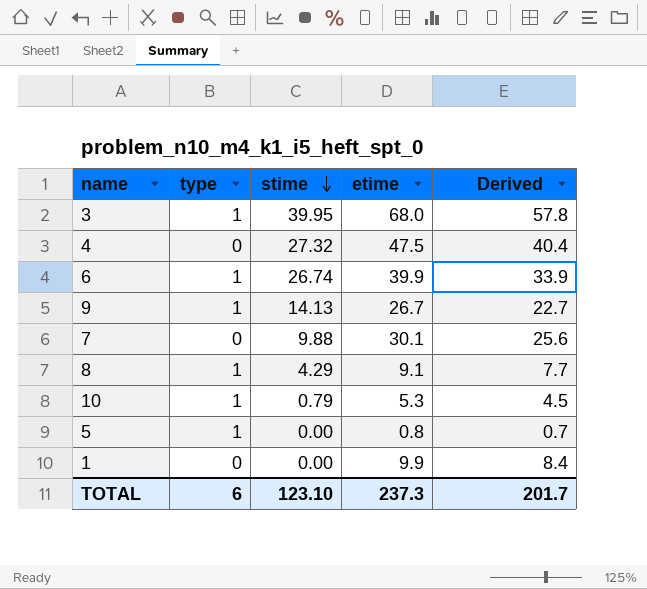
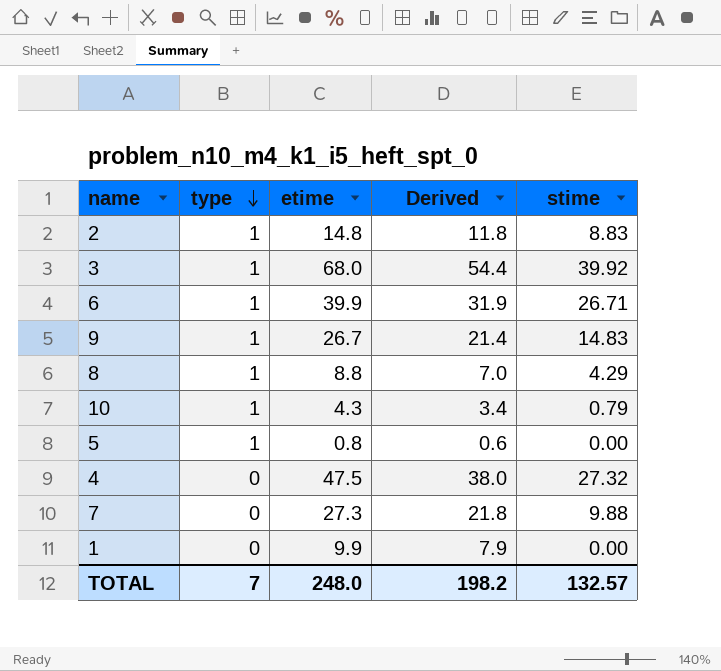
row order: stime descending -> type descending
column Derived | formula: [etime] * 0.85 -> [etime] * 0.8
column stime | position: 3 -> 5
row 2: none -> 1 | 14.8 | 11.8 | 8.83
3 | stime: 39.95 -> 39.92
6 | stime: 26.74 -> 26.71
9 | stime: 14.13 -> 14.83
8 | etime: 9.1 -> 8.8
10 | etime: 5.3 -> 4.3
7 | etime: 30.1 -> 27.3
TOTAL | type: 6 -> 7
TOTAL | etime: 237.3 -> 248.0
TOTAL | Derived: 201.7 -> 198.2
TOTAL | stime: 123.10 -> 132.57

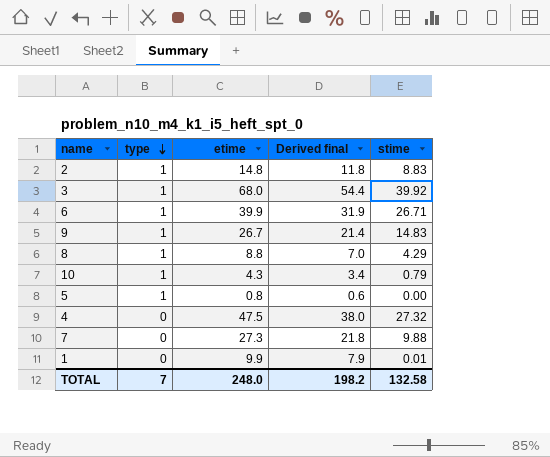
column name: Derived -> Derived final
1 | stime: 0.00 -> 0.01
TOTAL | stime: 132.57 -> 132.58

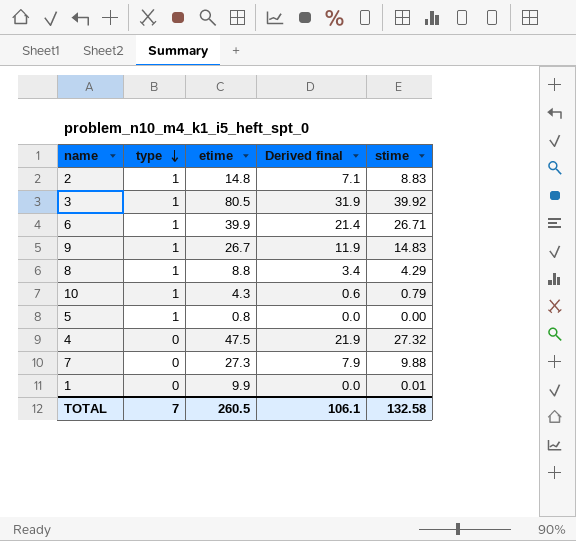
column Derived final | formula: [etime] * 0.8 -> [stime] * 0.8
3 | etime: 68.0 -> 80.5
TOTAL | etime: 248.0 -> 260.5
TOTAL | Derived final: 198.2 -> 106.1

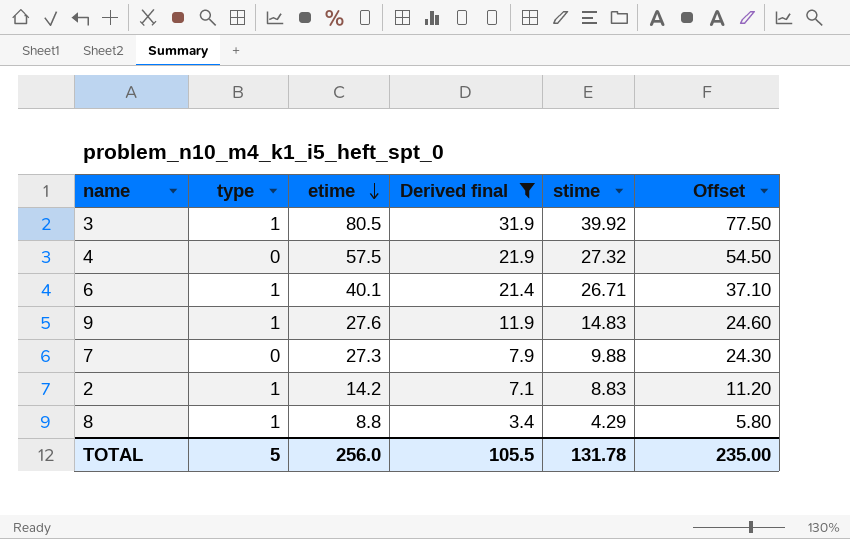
filter: none -> Derived final >= 3.4
row order: type descending -> etime descending
column Offset | formula: none -> [etime] - 3
4 | etime: 47.5 -> 57.5
6 | etime: 39.9 -> 40.1
9 | etime: 26.7 -> 27.6
2 | etime: 14.8 -> 14.2
TOTAL | type: 7 -> 5
TOTAL | etime: 260.5 -> 256.0
TOTAL | Derived final: 106.1 -> 105.5
TOTAL | stime: 132.58 -> 131.78

